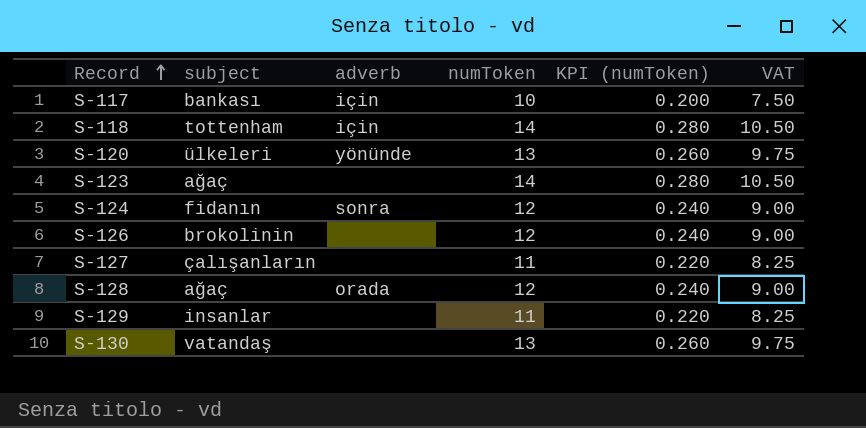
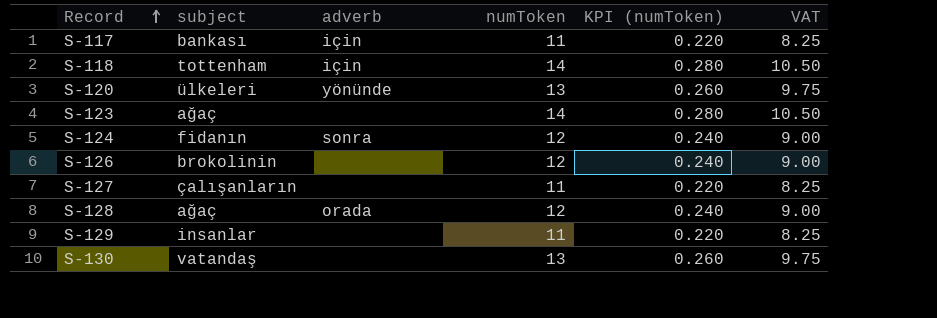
S-117 | numToken: 10 -> 11
S-117 | KPI (numToken): 0.200 -> 0.220
S-117 | VAT: 7.50 -> 8.25

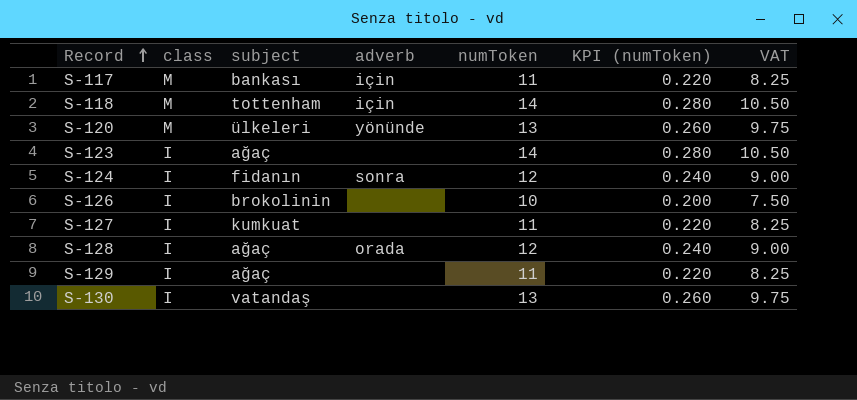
column class | position: none -> 2
S-126 | numToken: 12 -> 10
S-126 | KPI (numToken): 0.240 -> 0.200
S-126 | VAT: 9.00 -> 7.50
S-127 | subject: çalışanların -> kumkuat
S-129 | subject: insanlar -> ağaç

